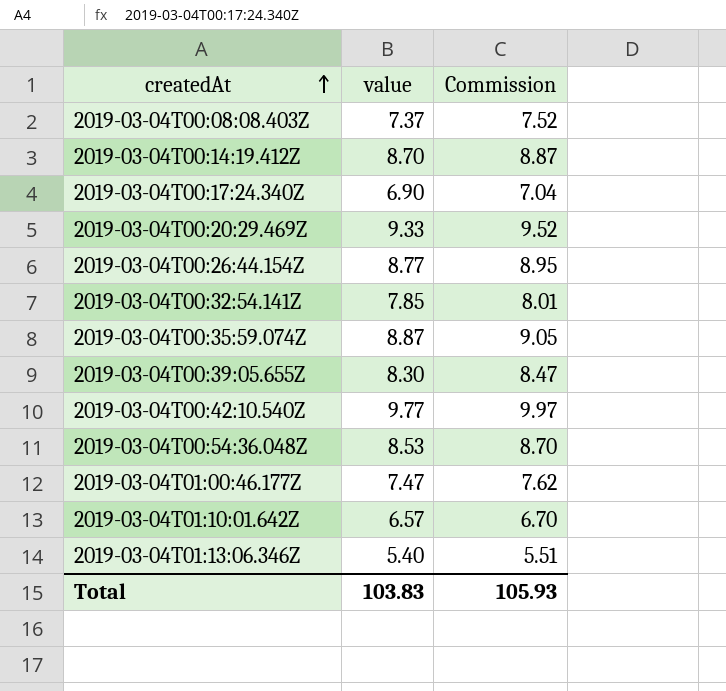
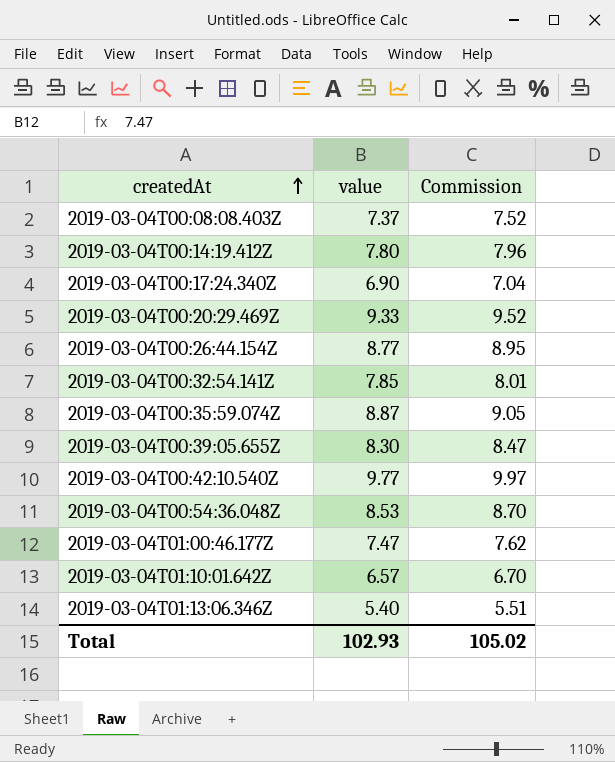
2019-03-04T00:14:19.412Z | value: 8.70 -> 7.80
2019-03-04T00:14:19.412Z | Commission: 8.87 -> 7.96
Total | value: 103.83 -> 102.93
Total | Commission: 105.93 -> 105.02

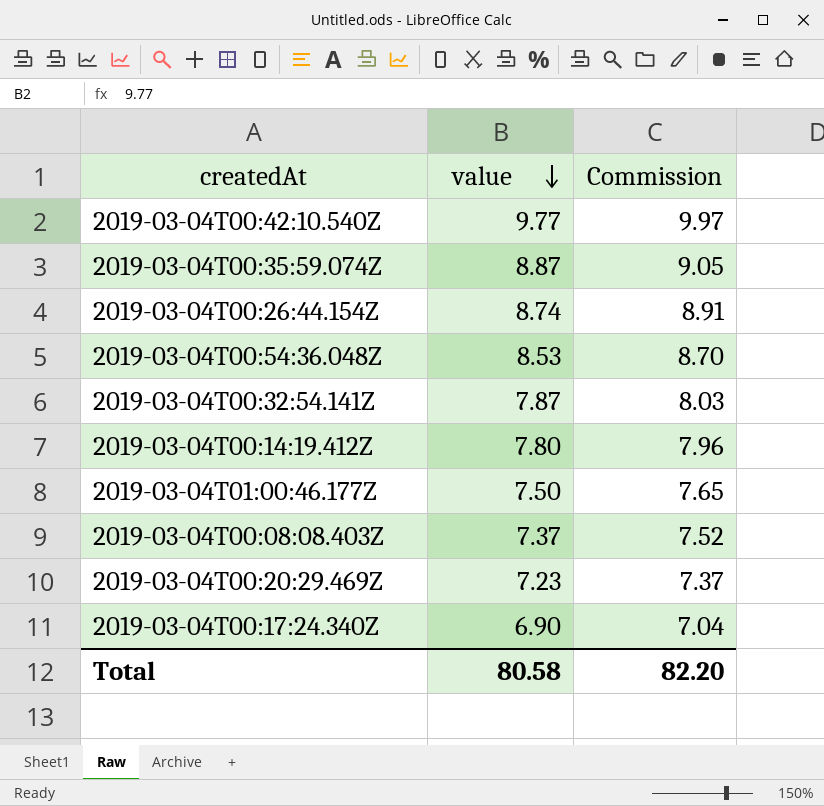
row order: createdAt ascending -> value descending
row 2019-03-04T00:39:05.655Z: 8.30 | 8.47 -> none
row 2019-03-04T01:10:01.642Z: 6.57 | 6.70 -> none
row 2019-03-04T01:13:06.346Z: 5.40 | 5.51 -> none
2019-03-04T00:26:44.154Z | value: 8.77 -> 8.74
2019-03-04T00:26:44.154Z | Commission: 8.95 -> 8.91
2019-03-04T00:32:54.141Z | value: 7.85 -> 7.87
2019-03-04T00:32:54.141Z | Commission: 8.01 -> 8.03
2019-03-04T01:00:46.177Z | value: 7.47 -> 7.50
2019-03-04T01:00:46.177Z | Commission: 7.62 -> 7.65
2019-03-04T00:20:29.469Z | value: 9.33 -> 7.23
2019-03-04T00:20:29.469Z | Commission: 9.52 -> 7.37
Total | value: 102.93 -> 80.58
Total | Commission: 105.02 -> 82.20

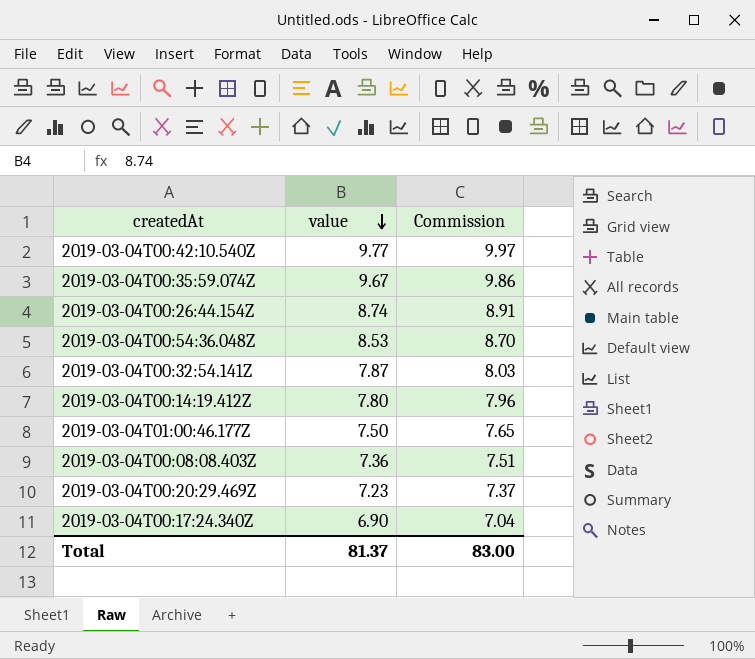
2019-03-04T00:35:59.074Z | value: 8.87 -> 9.67
2019-03-04T00:35:59.074Z | Commission: 9.05 -> 9.86
2019-03-04T00:08:08.403Z | value: 7.37 -> 7.36
2019-03-04T00:08:08.403Z | Commission: 7.52 -> 7.51
Total | value: 80.58 -> 81.37
Total | Commission: 82.20 -> 83.00

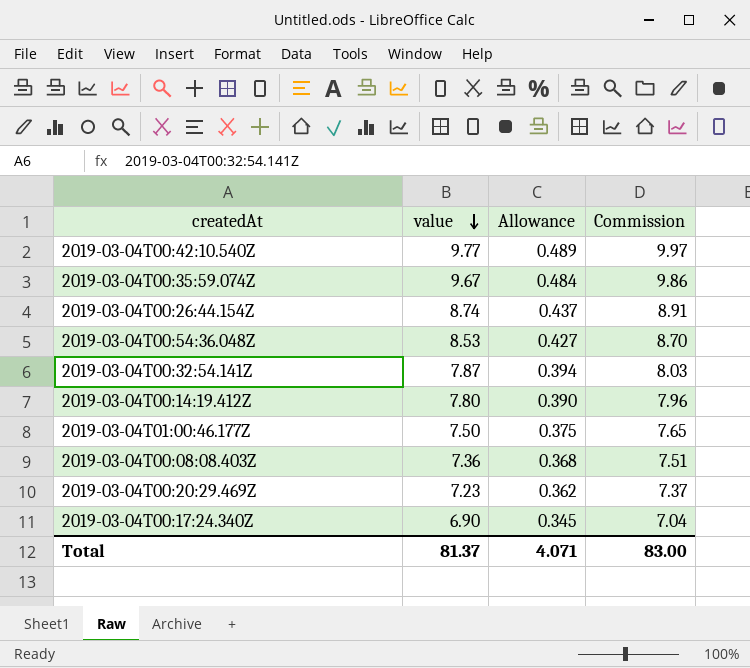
column Allowance | formula: none -> [value] * 0.05

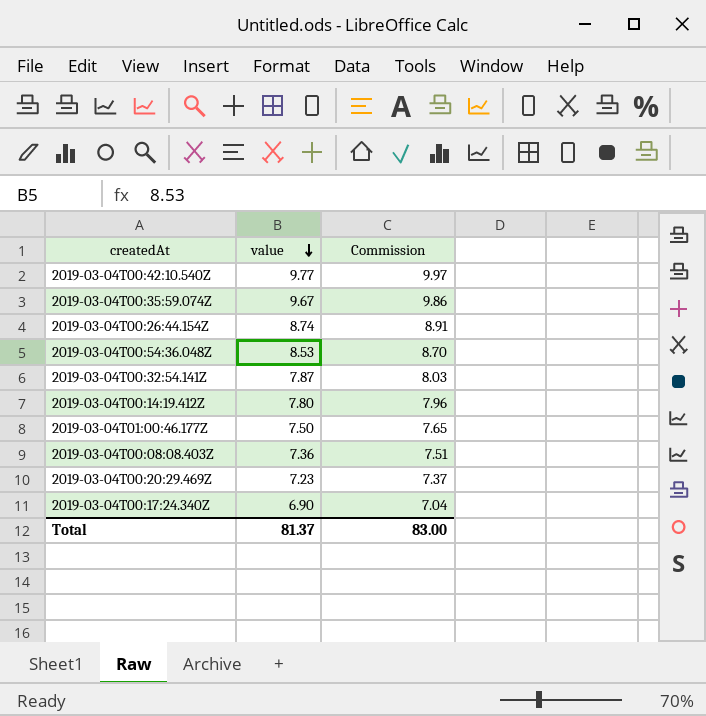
column Allowance | formula: [value] * 0.05 -> none

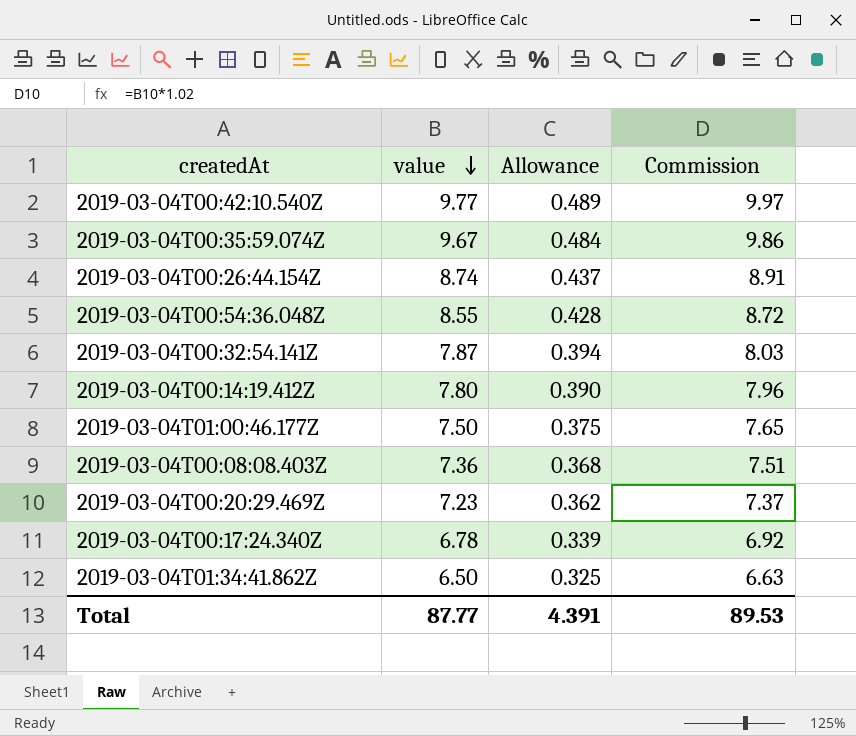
column Allowance | formula: none -> [value] * 0.05
2019-03-04T00:54:36.048Z | value: 8.53 -> 8.55
2019-03-04T00:54:36.048Z | Commission: 8.70 -> 8.72
2019-03-04T00:17:24.340Z | value: 6.90 -> 6.78
2019-03-04T00:17:24.340Z | Commission: 7.04 -> 6.92
row 2019-03-04T01:34:41.862Z: none -> 6.50 | 0.325 | 6.63
Total | value: 81.37 -> 87.77
Total | Commission: 83.00 -> 89.53

